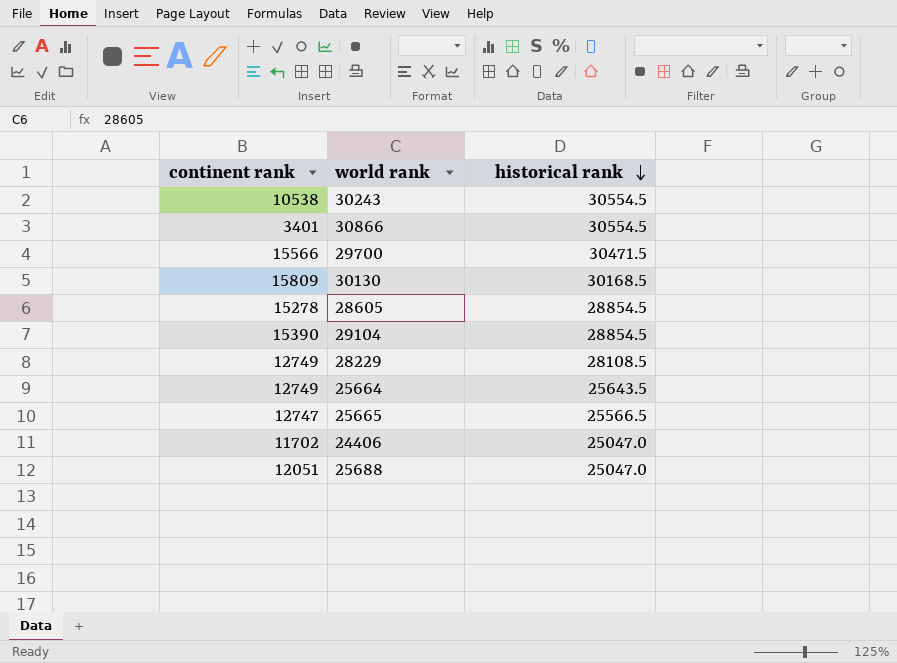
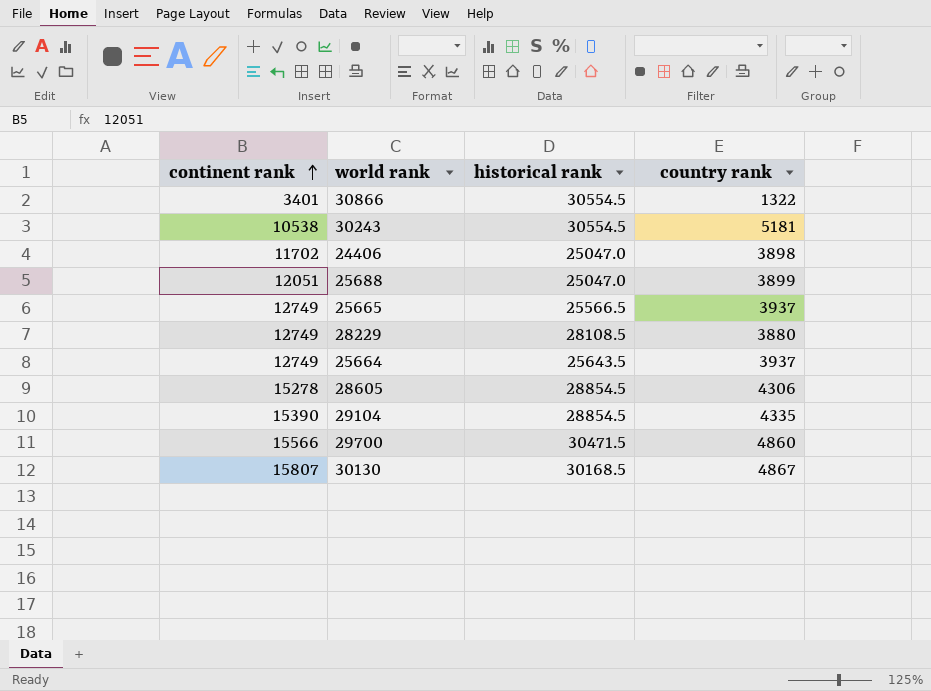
row order: historical rank descending -> continent rank ascending
column country rank | position: none -> 4
25665 | continent rank: 12747 -> 12749
30130 | continent rank: 15809 -> 15807

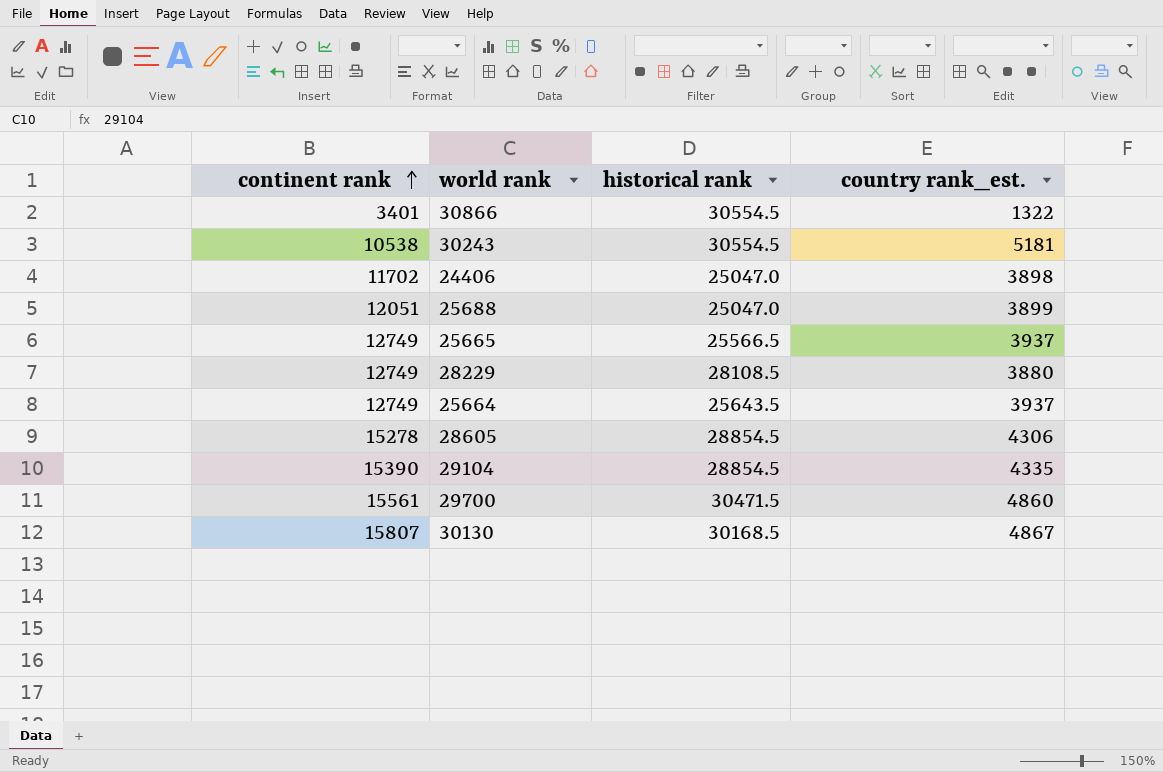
column name: country rank -> country rank_est.
29700 | continent rank: 15566 -> 15561

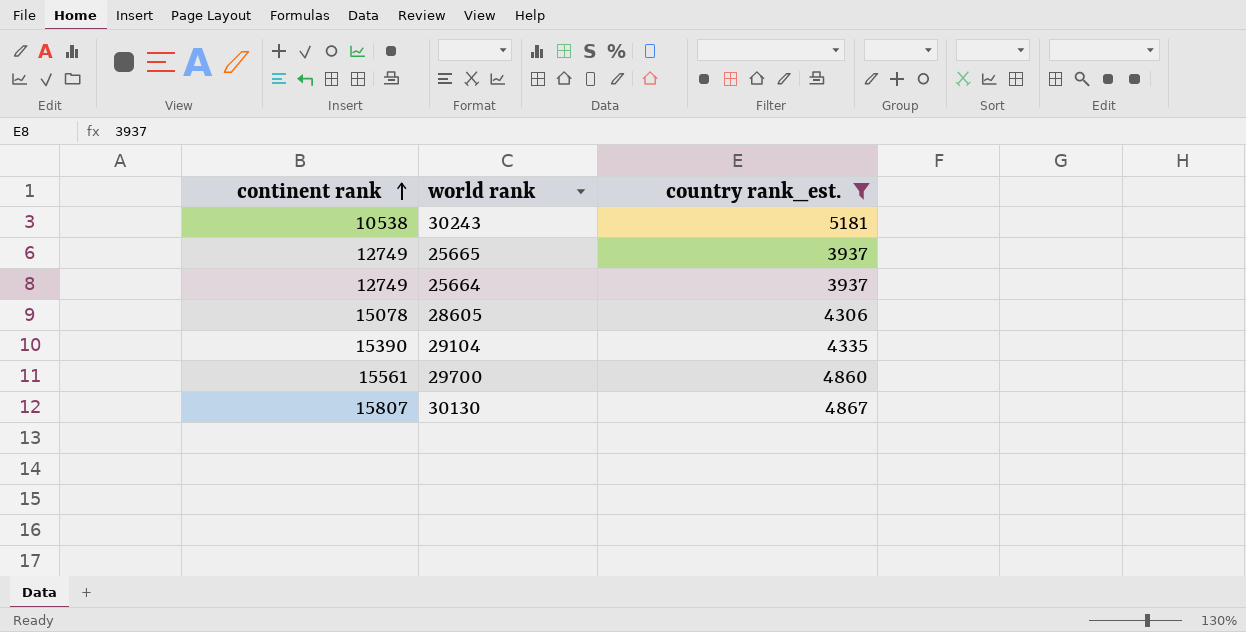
filter: none -> country rank_est. >= 3937
column historical rank | position: 3 -> none
28605 | continent rank: 15278 -> 15078

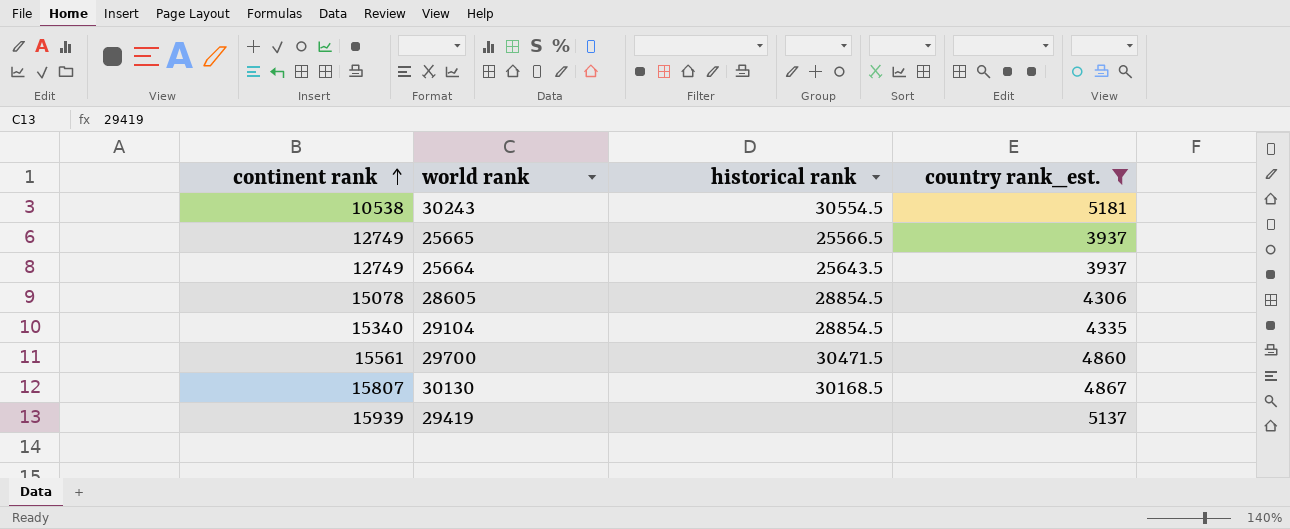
column historical rank | position: none -> 3
29104 | continent rank: 15390 -> 15340
row 29419: none -> 15939 | none | 5137

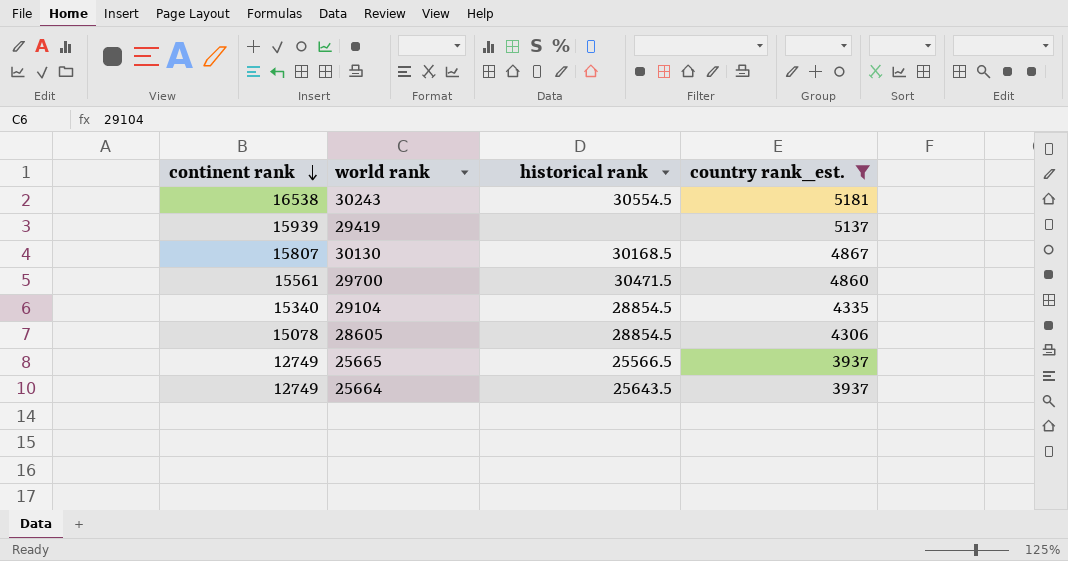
row order: continent rank ascending -> continent rank descending
30243 | continent rank: 10538 -> 16538

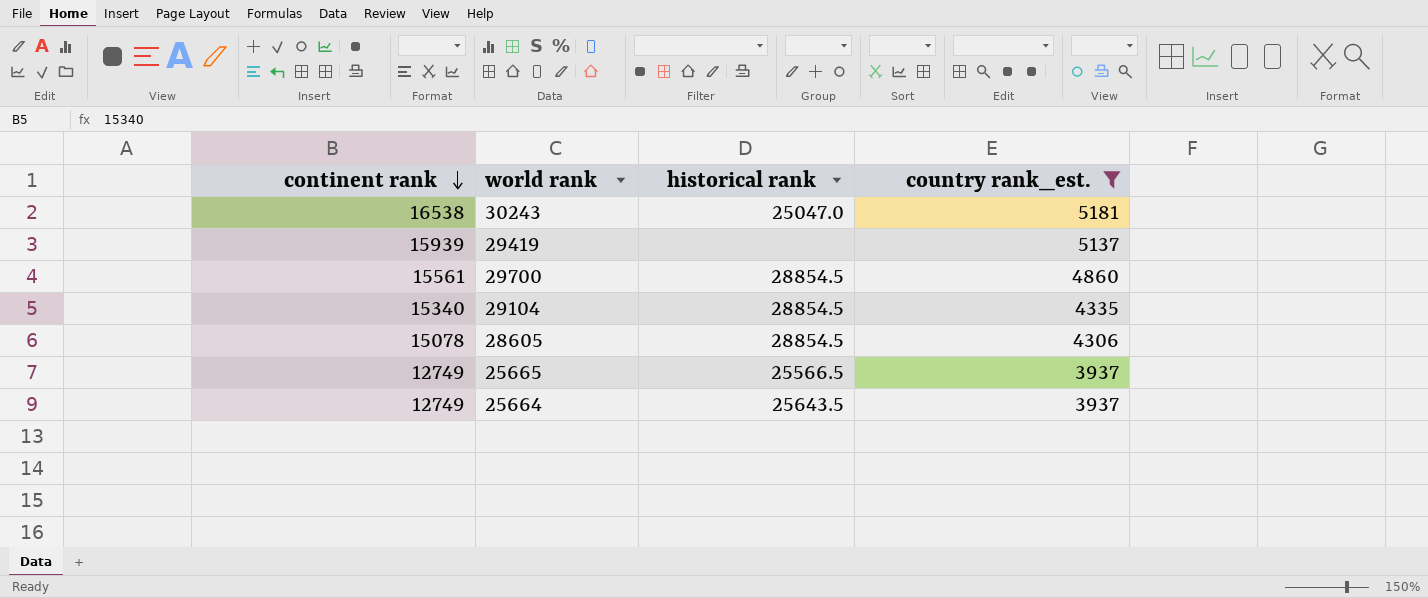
row 30130: 15807 | 30168.5 | 4867 -> none
30243 | historical rank: 30554.5 -> 25047.0
29700 | historical rank: 30471.5 -> 28854.5

